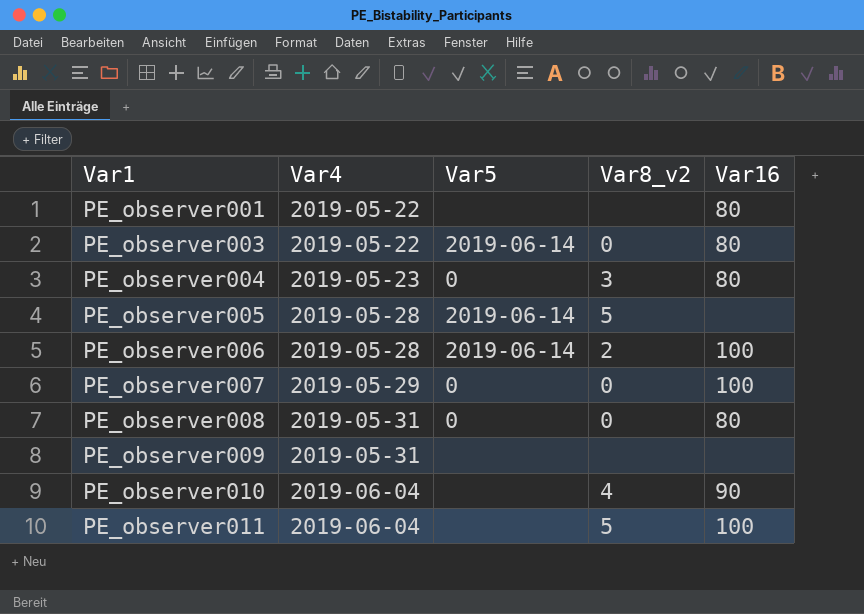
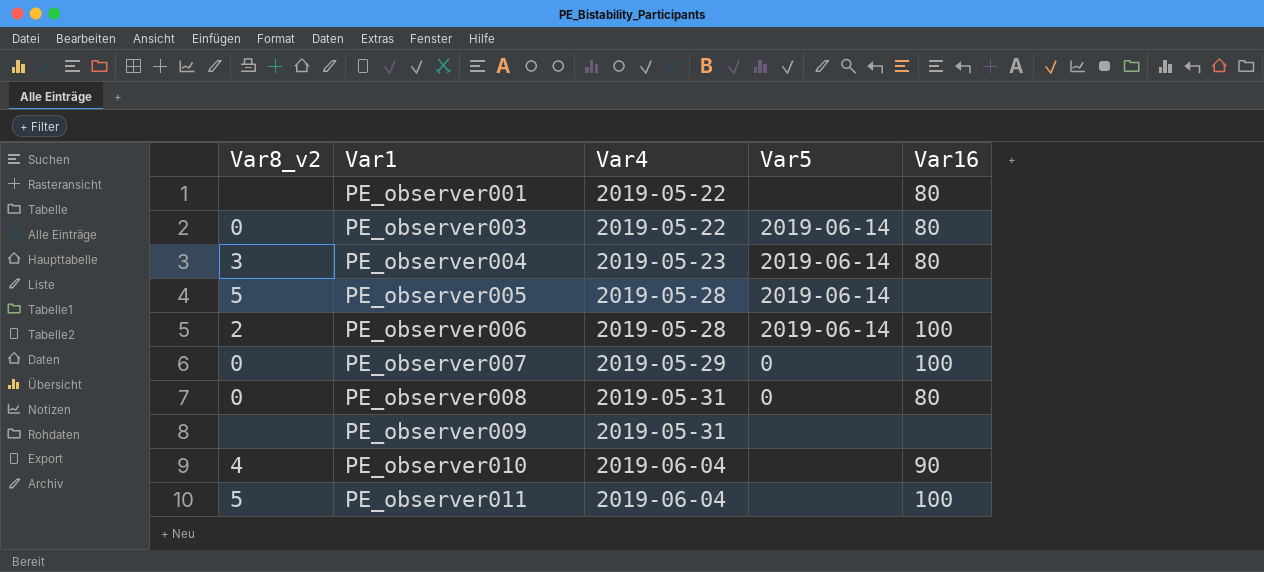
column Var8_v2 | position: 4 -> 1
PE_observer004 | Var5: 0 -> 2019-06-14

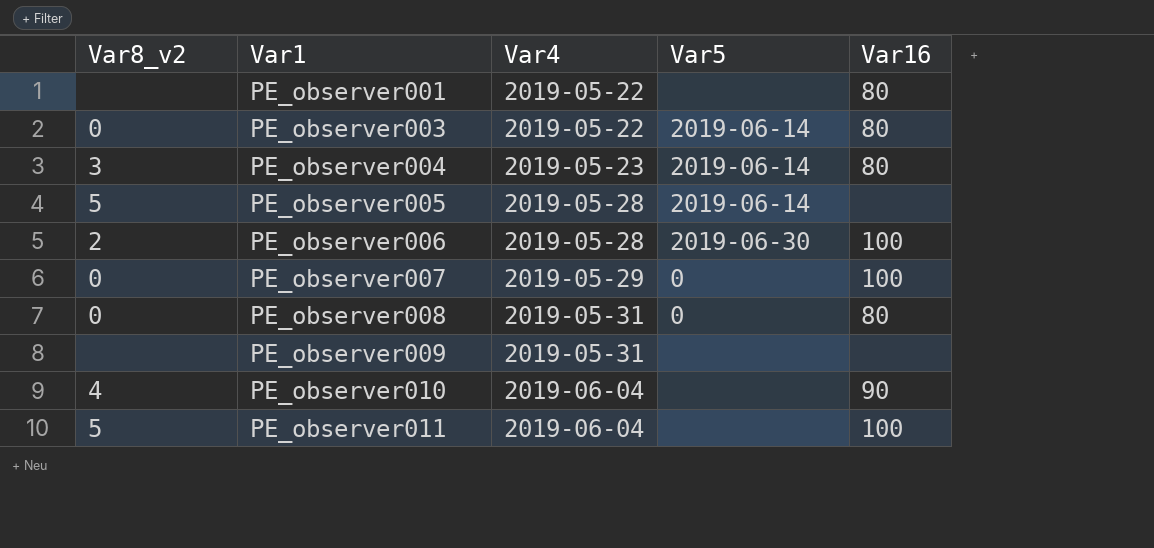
PE_observer006 | Var5: 2019-06-14 -> 2019-06-30

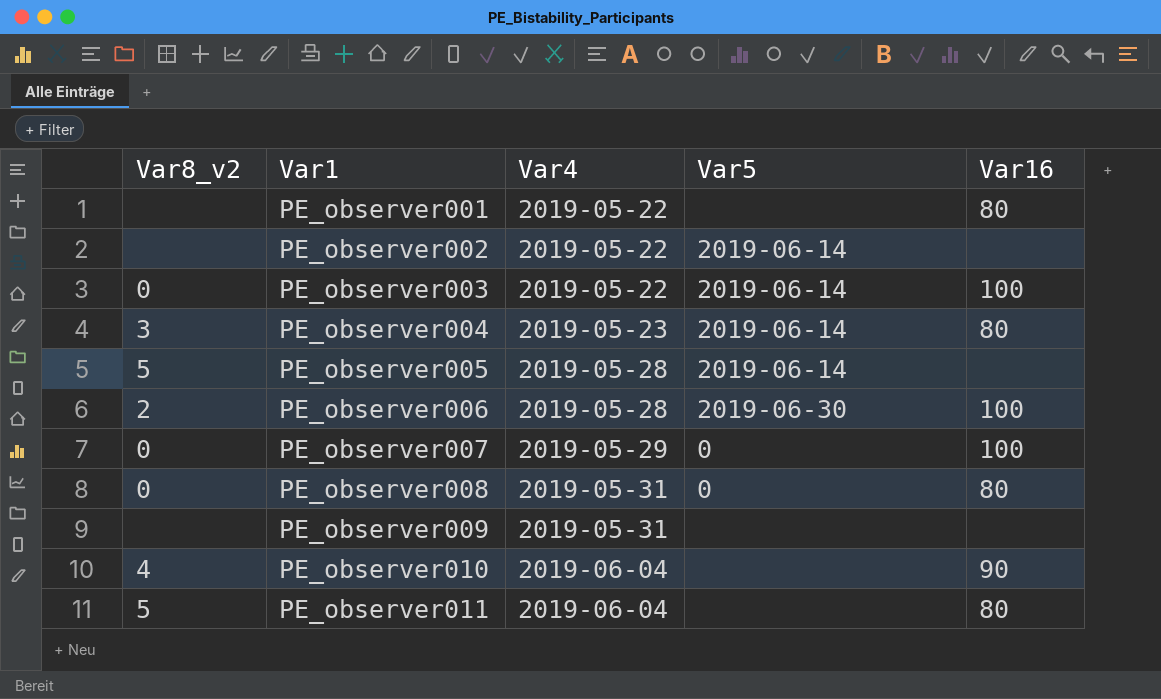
row PE_observer002: none -> none | 2019-05-22 | 2019-06-14 | none
PE_observer003 | Var16: 80 -> 100
PE_observer011 | Var16: 100 -> 80

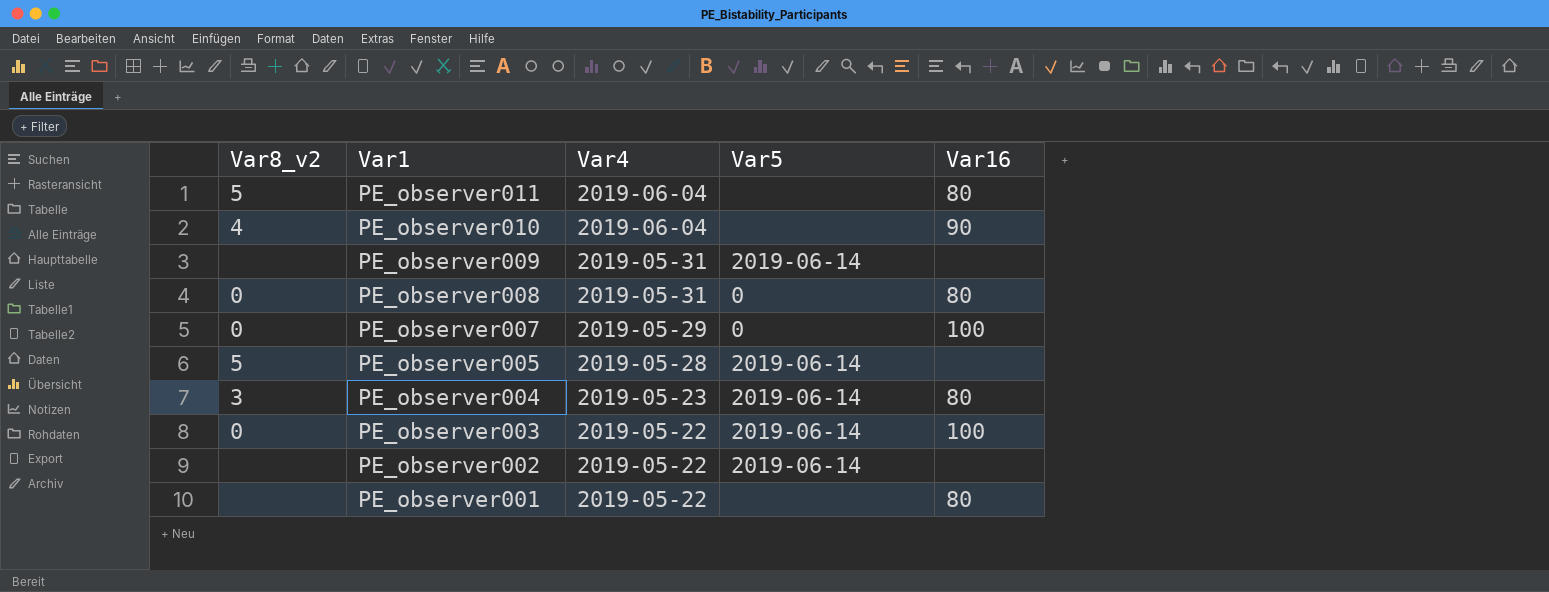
row order: Var1 ascending -> Var1 descending
row PE_observer006: 2 | 2019-05-28 | 2019-06-30 | 100 -> none
PE_observer009 | Var5: none -> 2019-06-14

